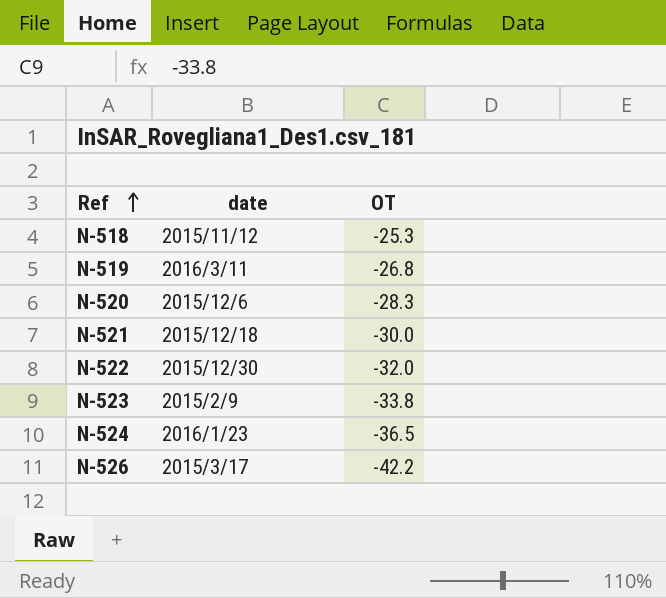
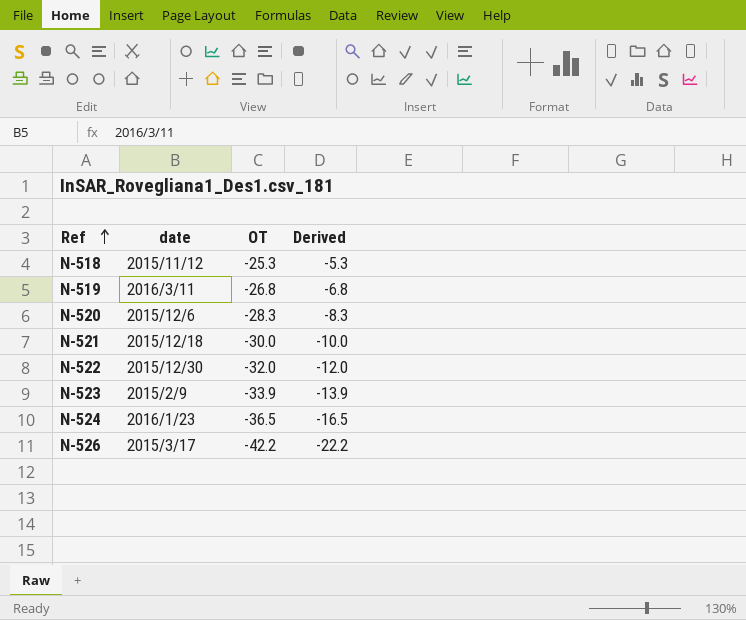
column Derived | formula: none -> [OT] + 20
N-523 | OT: -33.8 -> -33.9

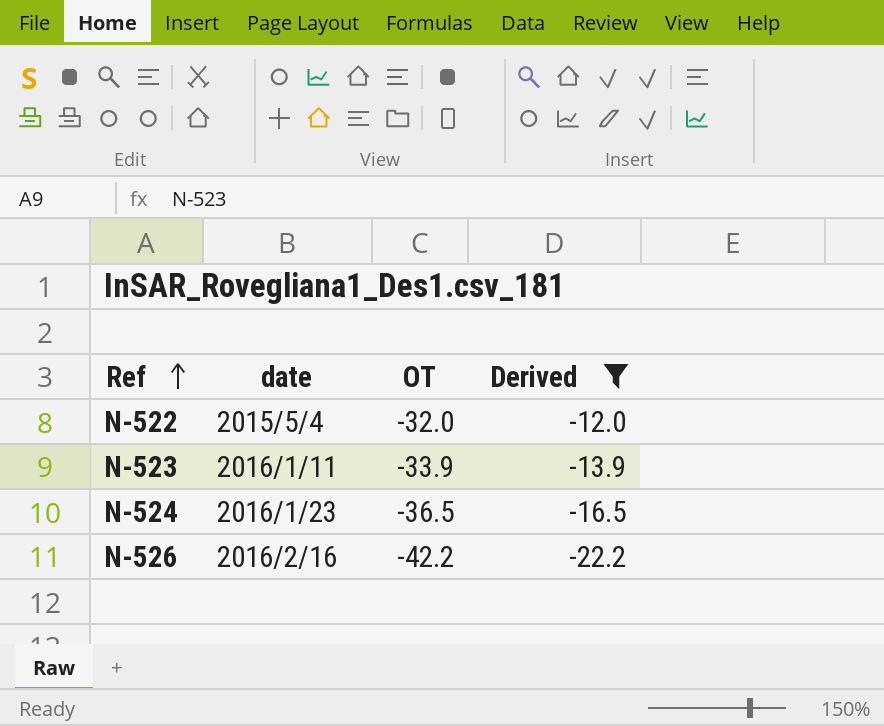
filter: none -> Derived <= -12.0
N-522 | date: 2015/12/30 -> 2015/5/4
N-523 | date: 2015/2/9 -> 2016/1/11
N-526 | date: 2015/3/17 -> 2016/2/16

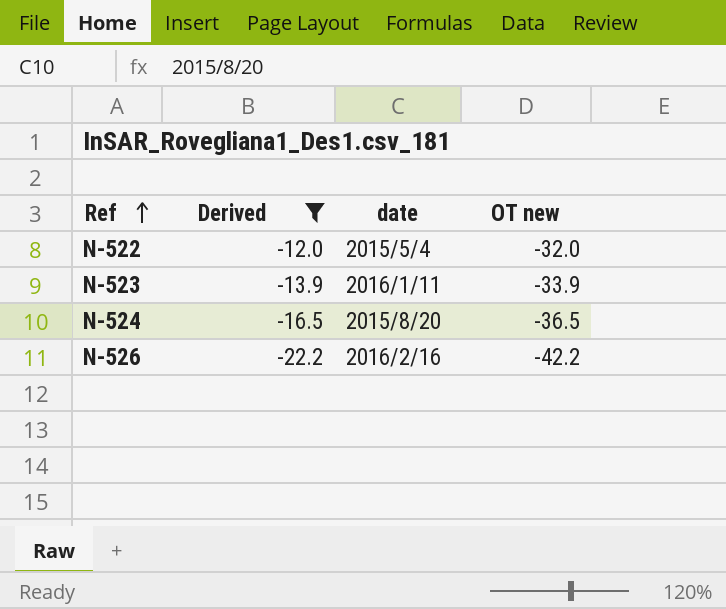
column Derived | position: 4 -> 2
column name: OT -> OT new
N-524 | date: 2016/1/23 -> 2015/8/20

